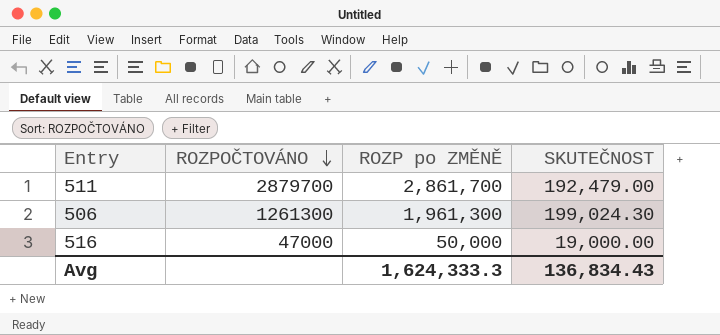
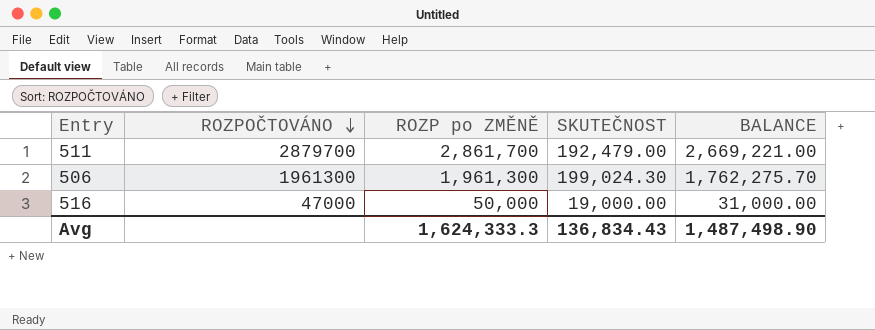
column BALANCE | formula: none -> [ROZP po ZMĚNĚ] - [SKUTEČNOST]
506 | ROZPOČTOVÁNO: 1261300 -> 1961300

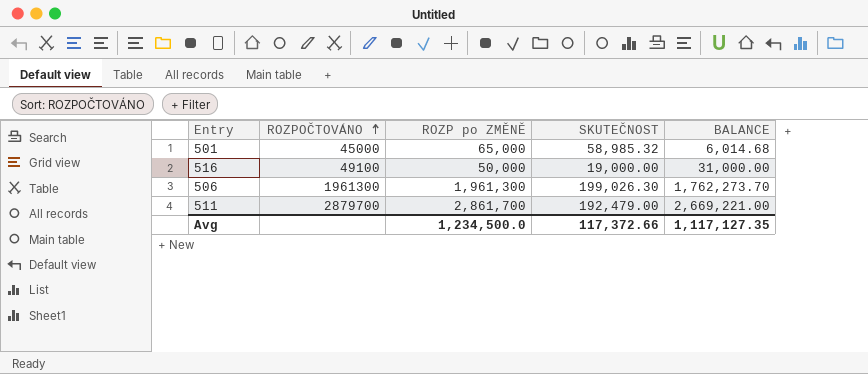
row order: ROZPOČTOVÁNO descending -> ROZPOČTOVÁNO ascending
row 501: none -> 45000 | 65,000 | 58,985.32 | 6,014.68
516 | ROZPOČTOVÁNO: 47000 -> 49100
506 | SKUTEČNOST: 199,024.30 -> 199,026.30
506 | BALANCE: 1,762,275.70 -> 1,762,273.70
Avg | ROZP po ZMĚNĚ: 1,624,333.3 -> 1,234,500.0
Avg | SKUTEČNOST: 136,834.43 -> 117,372.66
Avg | BALANCE: 1,487,498.90 -> 1,117,127.35

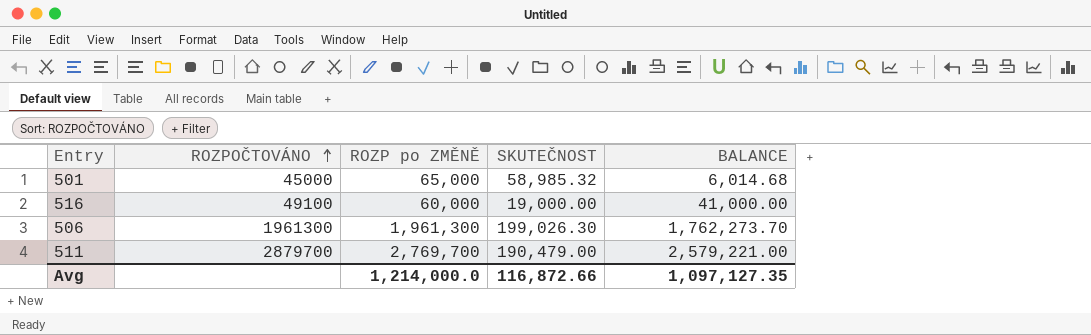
516 | ROZP po ZMĚNĚ: 50,000 -> 60,000
516 | BALANCE: 31,000.00 -> 41,000.00
511 | ROZP po ZMĚNĚ: 2,861,700 -> 2,769,700
511 | SKUTEČNOST: 192,479.00 -> 190,479.00
511 | BALANCE: 2,669,221.00 -> 2,579,221.00
Avg | ROZP po ZMĚNĚ: 1,234,500.0 -> 1,214,000.0
Avg | SKUTEČNOST: 117,372.66 -> 116,872.66
Avg | BALANCE: 1,117,127.35 -> 1,097,127.35

